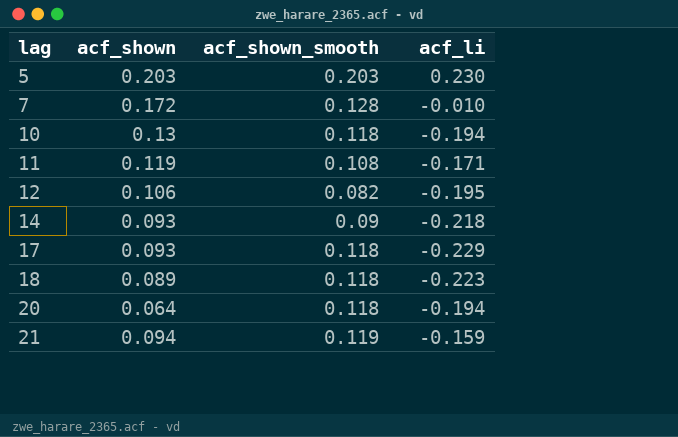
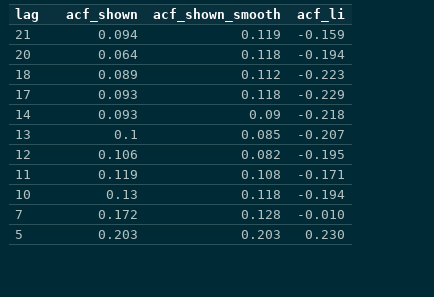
row order: lag ascending -> lag descending
18 | acf_shown_smooth: 0.118 -> 0.112
row 13: none -> 0.1 | 0.085 | -0.207

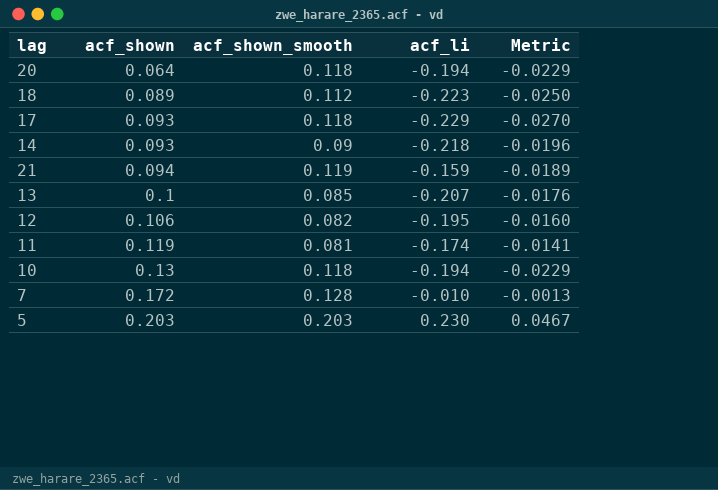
row order: lag descending -> acf_shown ascending
column Metric | formula: none -> [acf_shown_smooth] * [acf_li]
11 | acf_shown_smooth: 0.108 -> 0.081
11 | acf_li: -0.171 -> -0.174

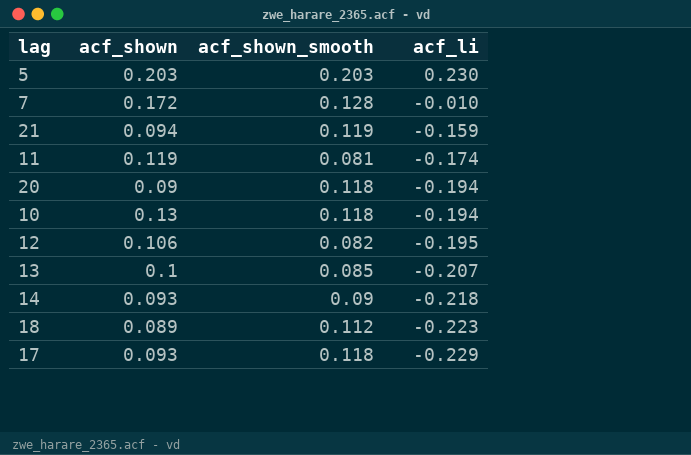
row order: acf_shown ascending -> acf_li descending
column Metric | formula: [acf_shown_smooth] * [acf_li] -> none
20 | acf_shown: 0.064 -> 0.09

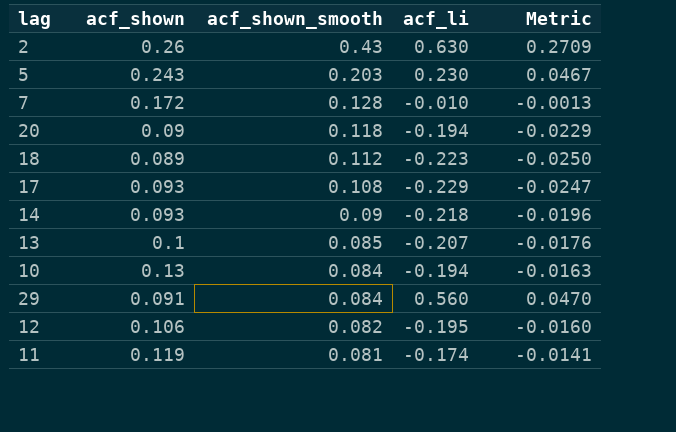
row order: acf_li descending -> acf_shown_smooth descending
column Metric | formula: none -> [acf_shown_smooth] * [acf_li]
row 21: 0.094 | 0.119 | -0.159 -> none
row 2: none -> 0.26 | 0.43 | 0.630 | 0.2709
5 | acf_shown: 0.203 -> 0.243
17 | acf_shown_smooth: 0.118 -> 0.108
10 | acf_shown_smooth: 0.118 -> 0.084
row 29: none -> 0.091 | 0.084 | 0.560 | 0.0470

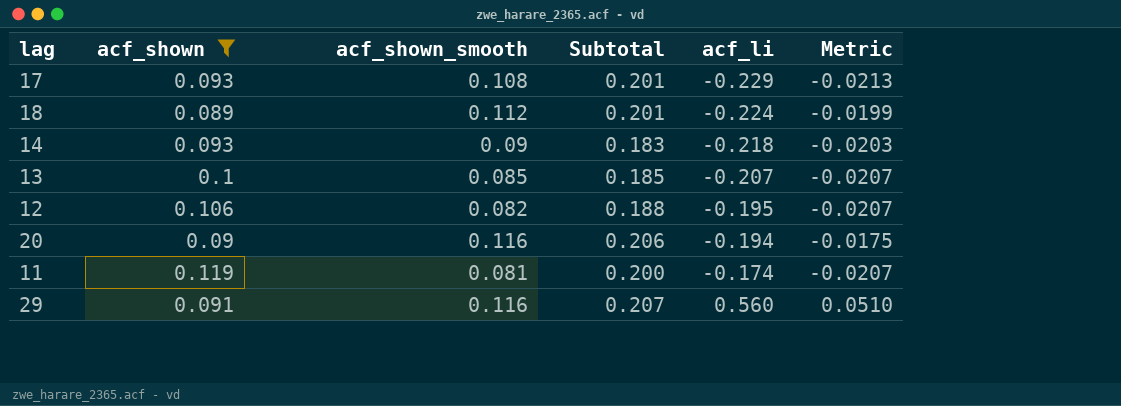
filter: none -> acf_shown <= 0.119
row order: acf_shown_smooth descending -> acf_li ascending
column Subtotal | formula: none -> [acf_shown] + [acf_shown_smooth]
column Metric | formula: [acf_shown_smooth] * [acf_li] -> [acf_shown] * [acf_li]
18 | acf_li: -0.223 -> -0.224
20 | acf_shown_smooth: 0.118 -> 0.116
29 | acf_shown_smooth: 0.084 -> 0.116

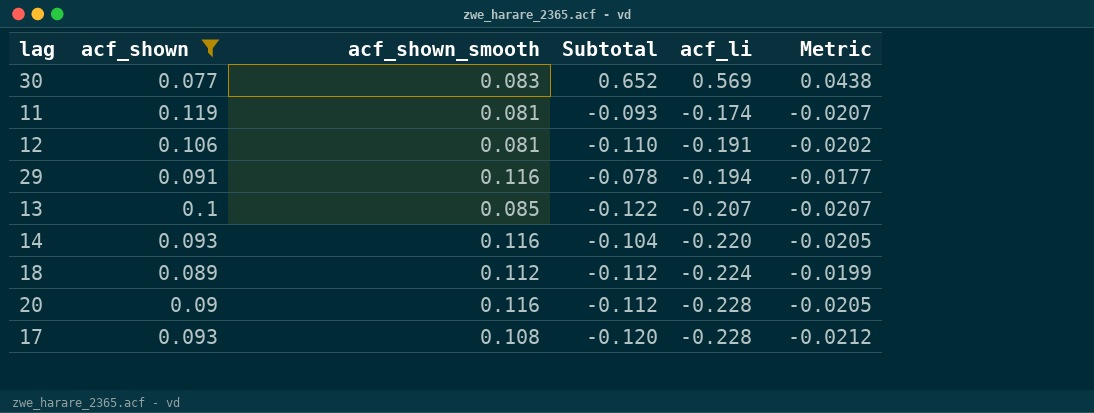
row order: acf_li ascending -> acf_li descending
column Subtotal | formula: [acf_shown] + [acf_shown_smooth] -> [acf_shown_smooth] + [acf_li]
row 30: none -> 0.077 | 0.083 | 0.652 | 0.569 | 0.0438
12 | acf_shown_smooth: 0.082 -> 0.081
12 | acf_li: -0.195 -> -0.191
12 | Metric: -0.0207 -> -0.0202
29 | acf_li: 0.560 -> -0.194
29 | Metric: 0.0510 -> -0.0177
14 | acf_shown_smooth: 0.09 -> 0.116
14 | acf_li: -0.218 -> -0.220
14 | Metric: -0.0203 -> -0.0205
20 | acf_li: -0.194 -> -0.228
20 | Metric: -0.0175 -> -0.0205
17 | acf_li: -0.229 -> -0.228
17 | Metric: -0.0213 -> -0.0212

